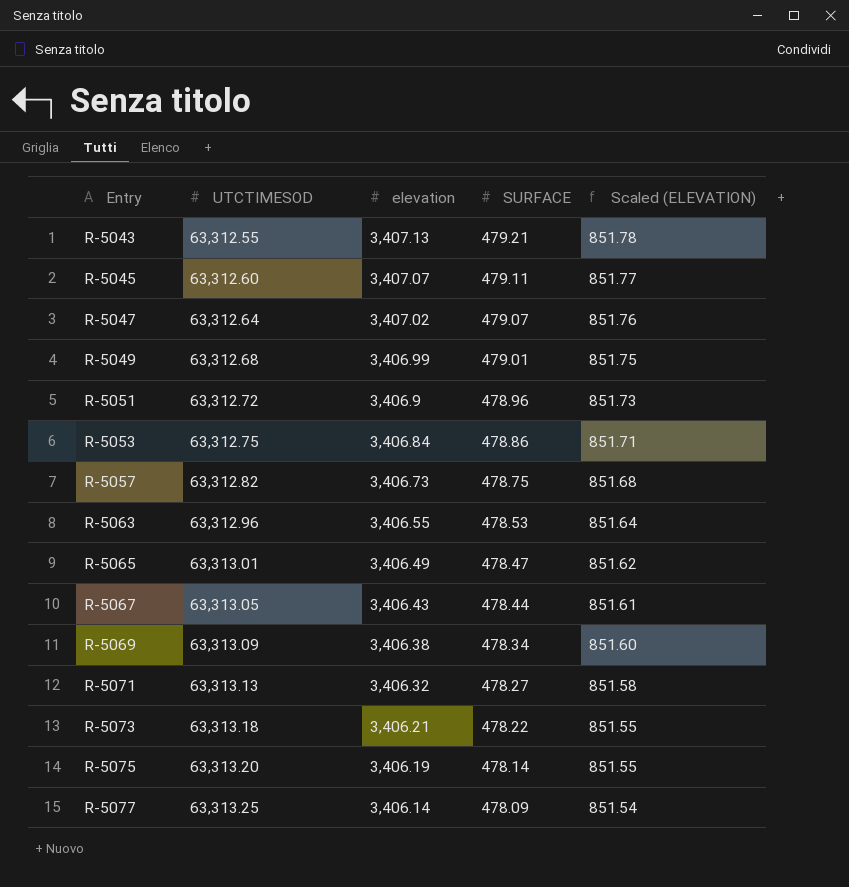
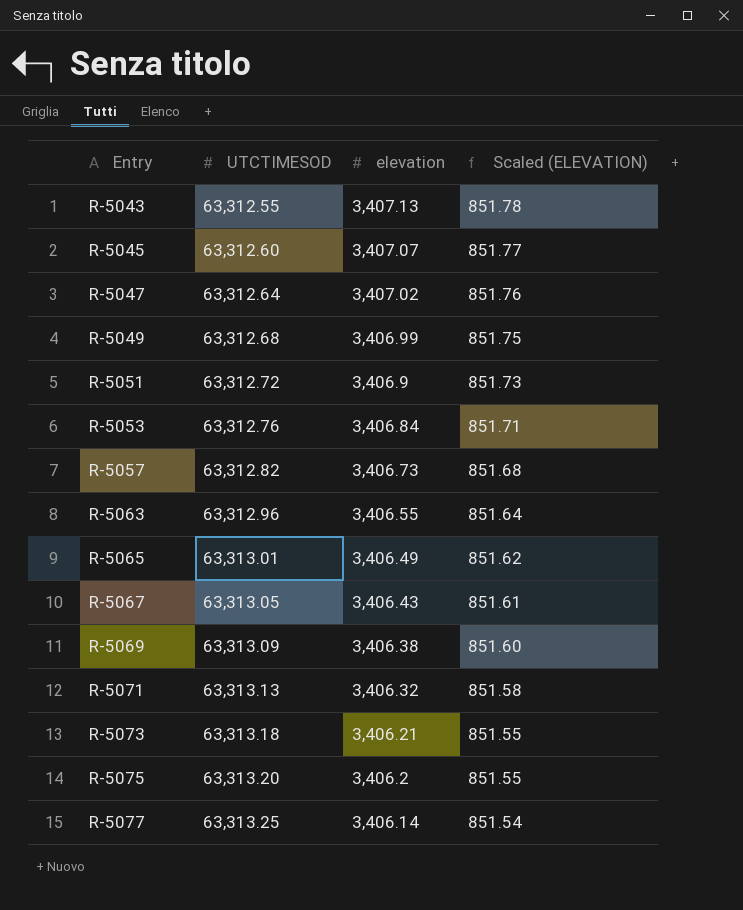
column SURFACE | position: 4 -> none
R-5053 | UTCTIMESOD: 63,312.75 -> 63,312.76
R-5075 | elevation: 3,406.19 -> 3,406.2

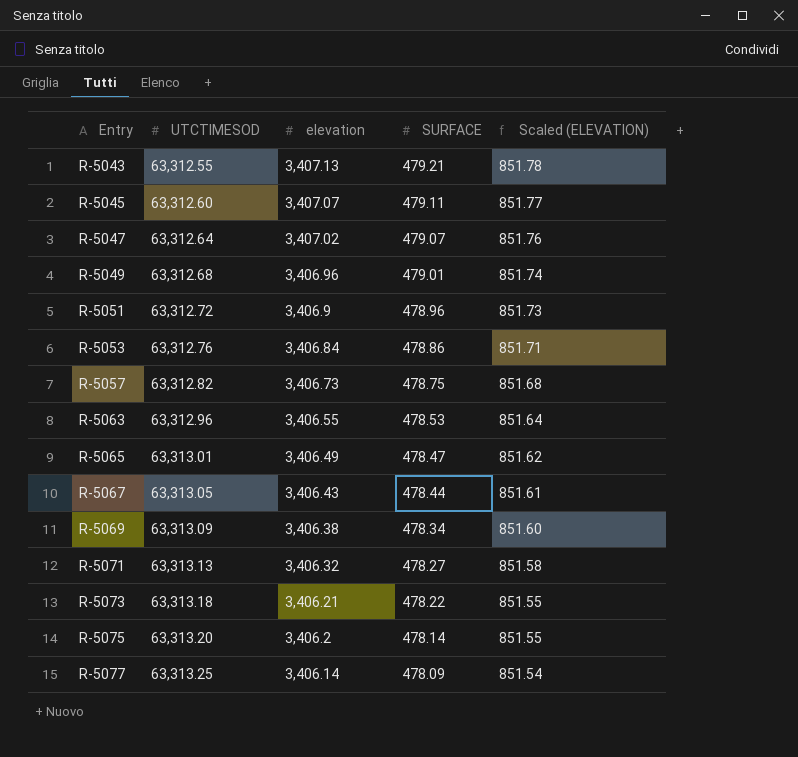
column SURFACE | position: none -> 4
R-5049 | elevation: 3,406.99 -> 3,406.96
R-5049 | Scaled (ELEVATION): 851.75 -> 851.74

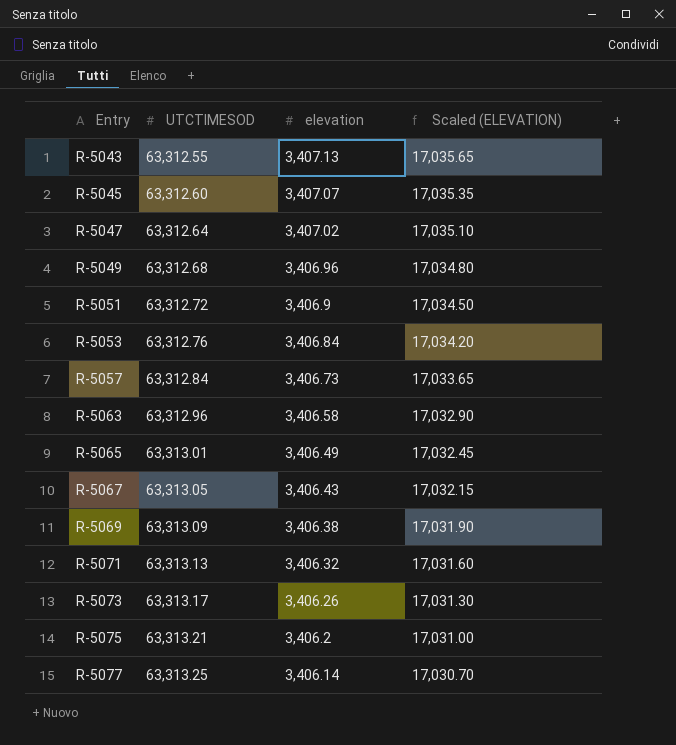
column SURFACE | position: 4 -> none
column Scaled (ELEVATION) | formula: [elevation] * 0.25 -> [elevation] * 5
R-5057 | UTCTIMESOD: 63,312.82 -> 63,312.84
R-5063 | elevation: 3,406.55 -> 3,406.58
R-5073 | UTCTIMESOD: 63,313.18 -> 63,313.17
R-5073 | elevation: 3,406.21 -> 3,406.26
R-5075 | UTCTIMESOD: 63,313.20 -> 63,313.21

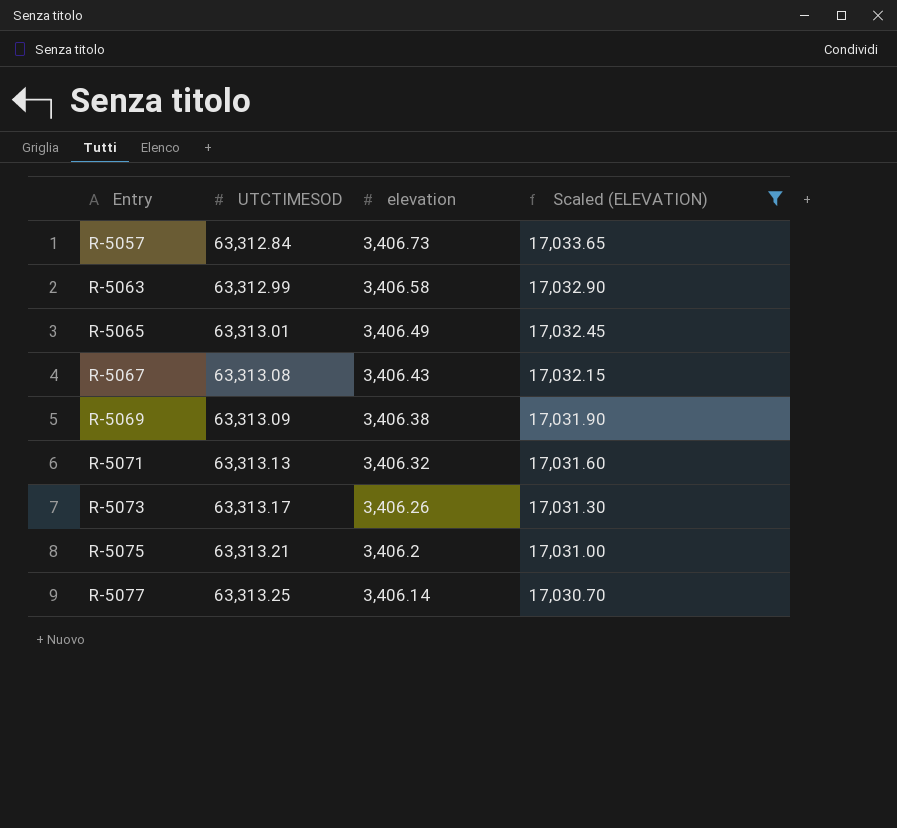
filter: none -> Scaled (ELEVATION) <= 17,033.65
R-5063 | UTCTIMESOD: 63,312.96 -> 63,312.99
R-5067 | UTCTIMESOD: 63,313.05 -> 63,313.08

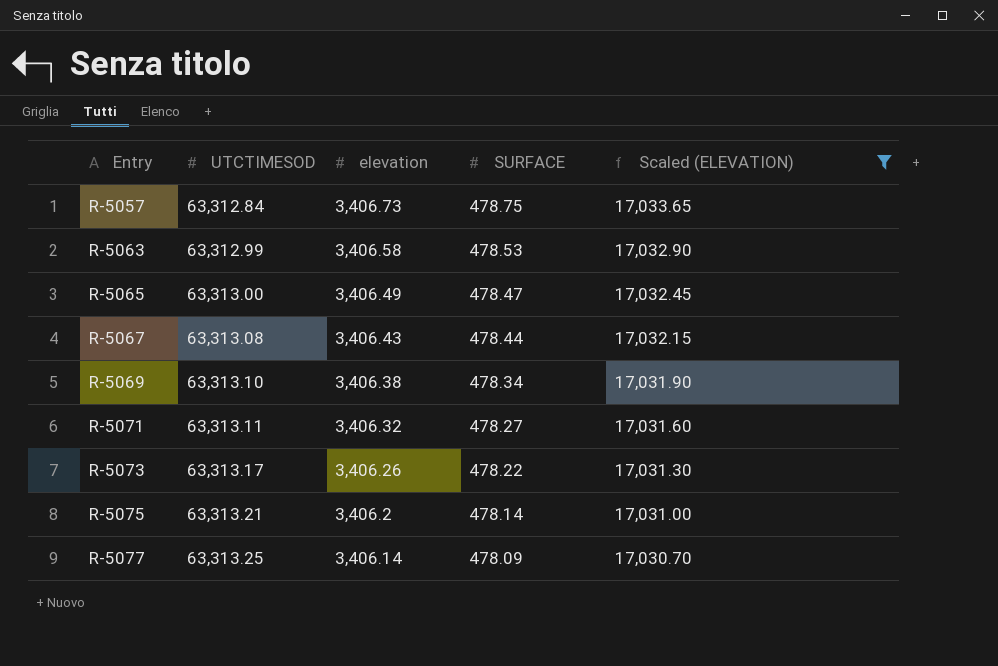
column SURFACE | position: none -> 4
R-5065 | UTCTIMESOD: 63,313.01 -> 63,313.00
R-5069 | UTCTIMESOD: 63,313.09 -> 63,313.10
R-5071 | UTCTIMESOD: 63,313.13 -> 63,313.11

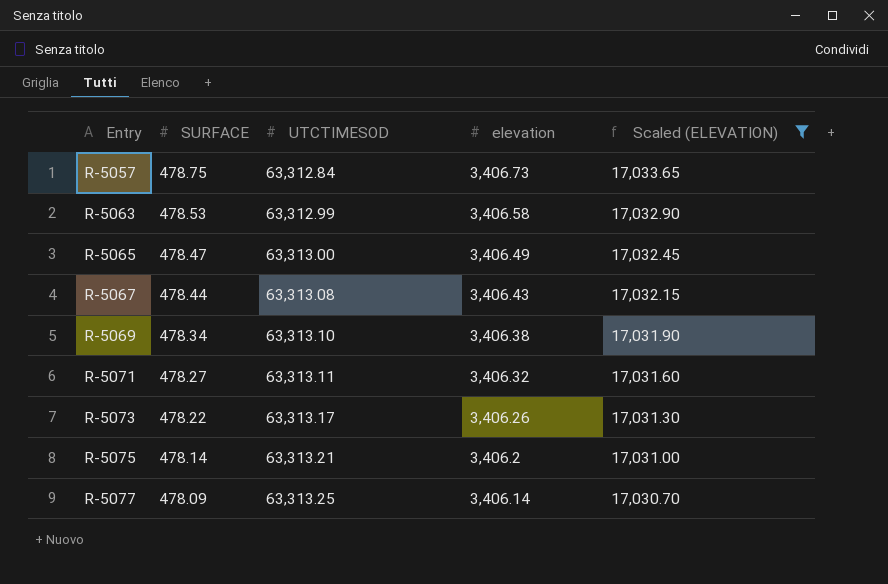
column SURFACE | position: 4 -> 2

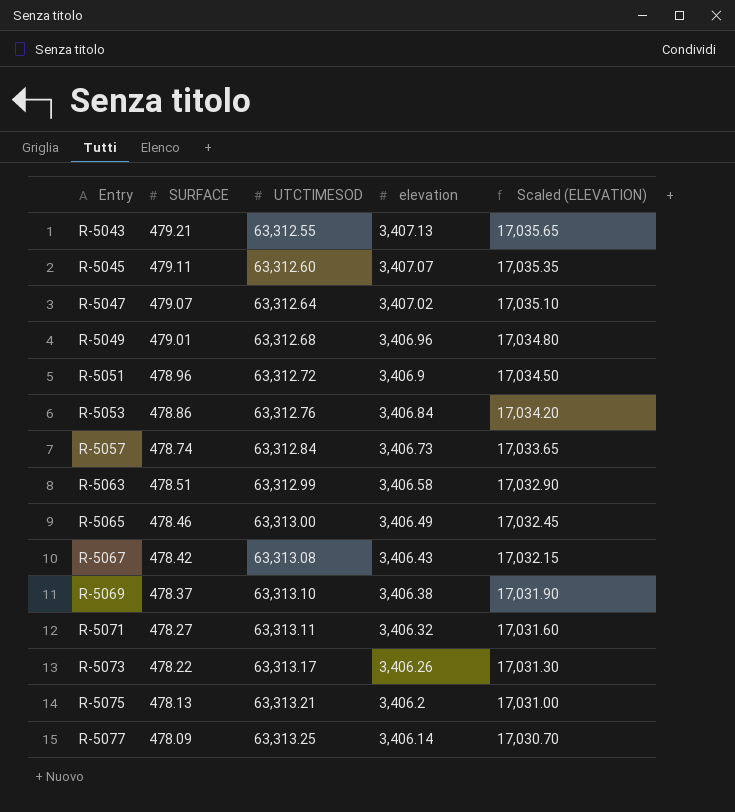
filter: Scaled (ELEVATION) <= 17,033.65 -> none
R-5057 | SURFACE: 478.75 -> 478.74
R-5063 | SURFACE: 478.53 -> 478.51
R-5065 | SURFACE: 478.47 -> 478.46
R-5067 | SURFACE: 478.44 -> 478.42
R-5069 | SURFACE: 478.34 -> 478.37
R-5075 | SURFACE: 478.14 -> 478.13

